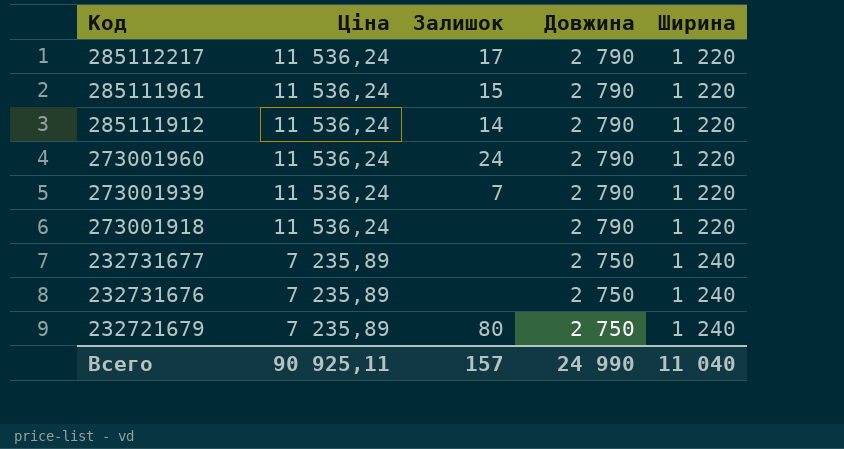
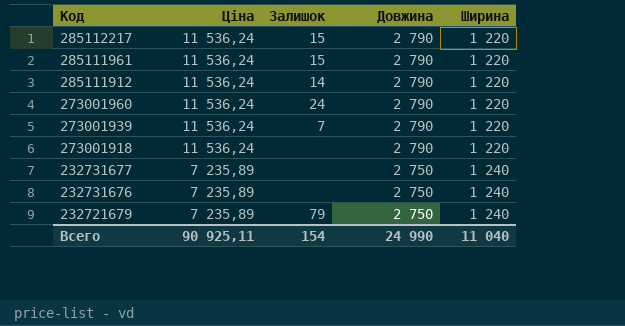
285112217 | Залишок: 17 -> 15
232721679 | Залишок: 80 -> 79
Всего | Залишок: 157 -> 154

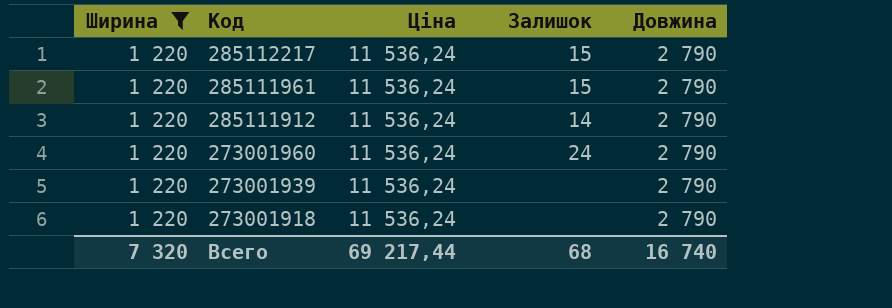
filter: none -> Ширина = 1 220
column Ширина | position: 5 -> 1
273001939 | Залишок: 7 -> none
Всего | Ширина: 11 040 -> 7 320
Всего | Ціна: 90 925,11 -> 69 217,44
Всего | Залишок: 154 -> 68
Всего | Довжина: 24 990 -> 16 740

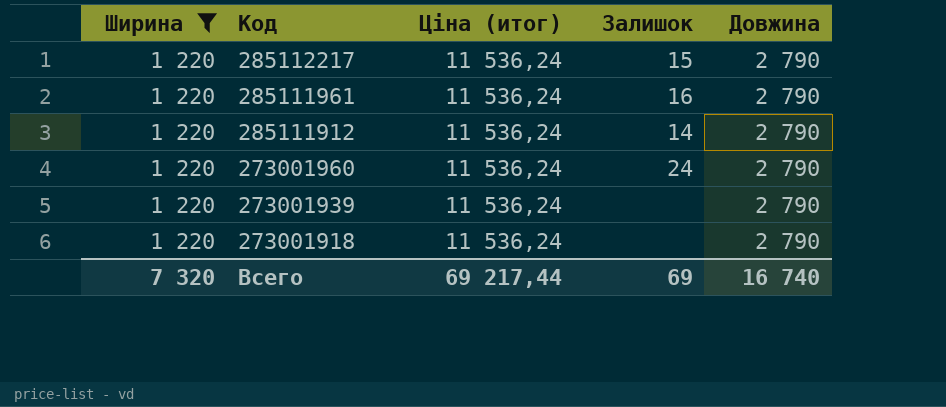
column name: Ціна -> Ціна (итог)
285111961 | Залишок: 15 -> 16
Всего | Залишок: 68 -> 69

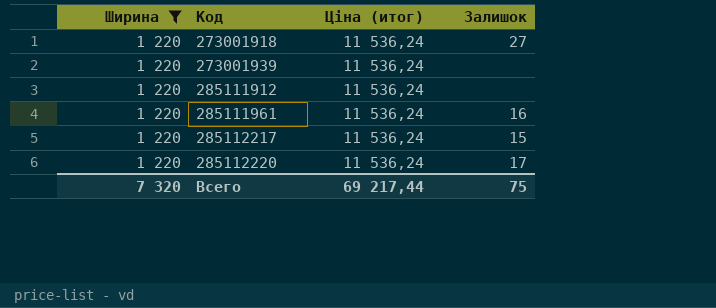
row order: Код descending -> Код ascending
column Довжина | position: 5 -> none
row 273001960: 1 220 | 11 536,24 | 24 | 2 790 -> none
273001918 | Залишок: none -> 27
285111912 | Залишок: 14 -> none
row 285112220: none -> 1 220 | 11 536,24 | 17
Всего | Залишок: 69 -> 75

